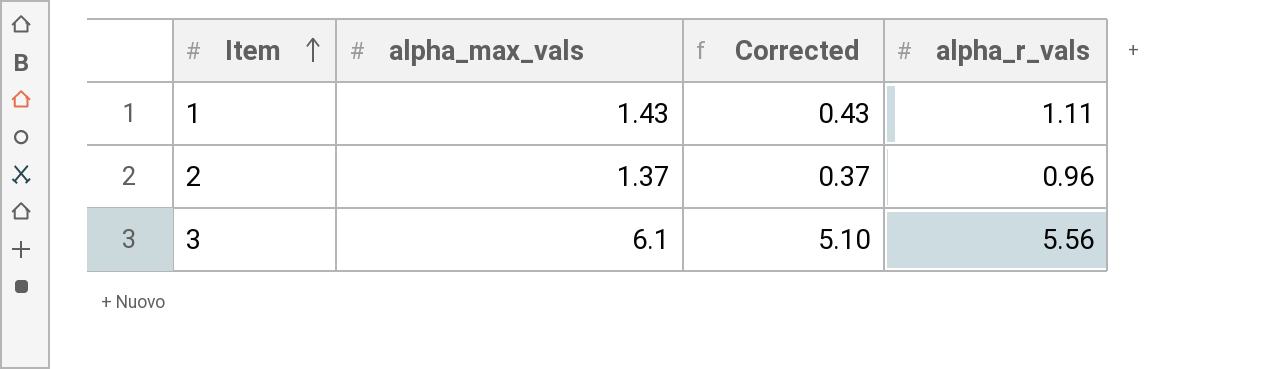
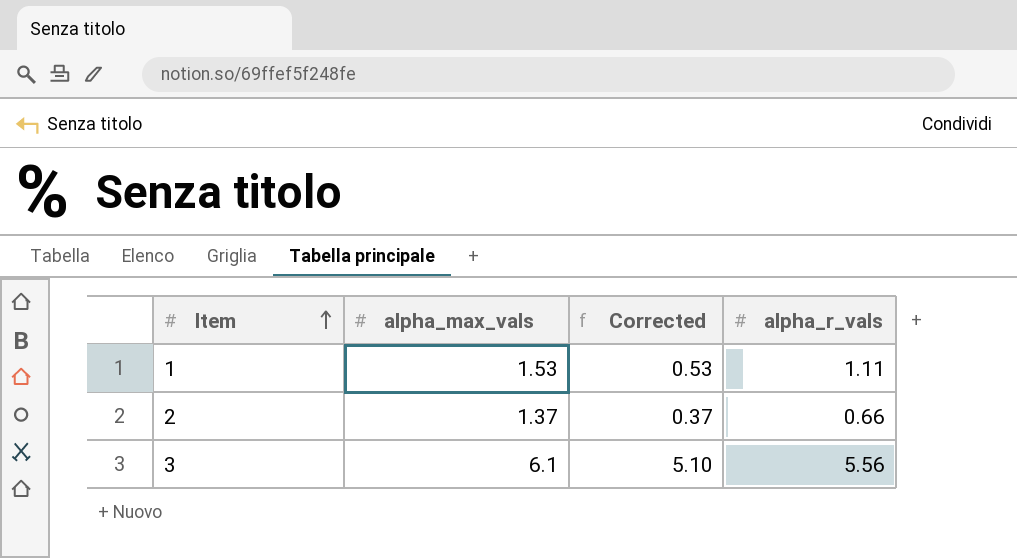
1 | alpha_max_vals: 1.43 -> 1.53
1 | Corrected: 0.43 -> 0.53
2 | alpha_r_vals: 0.96 -> 0.66

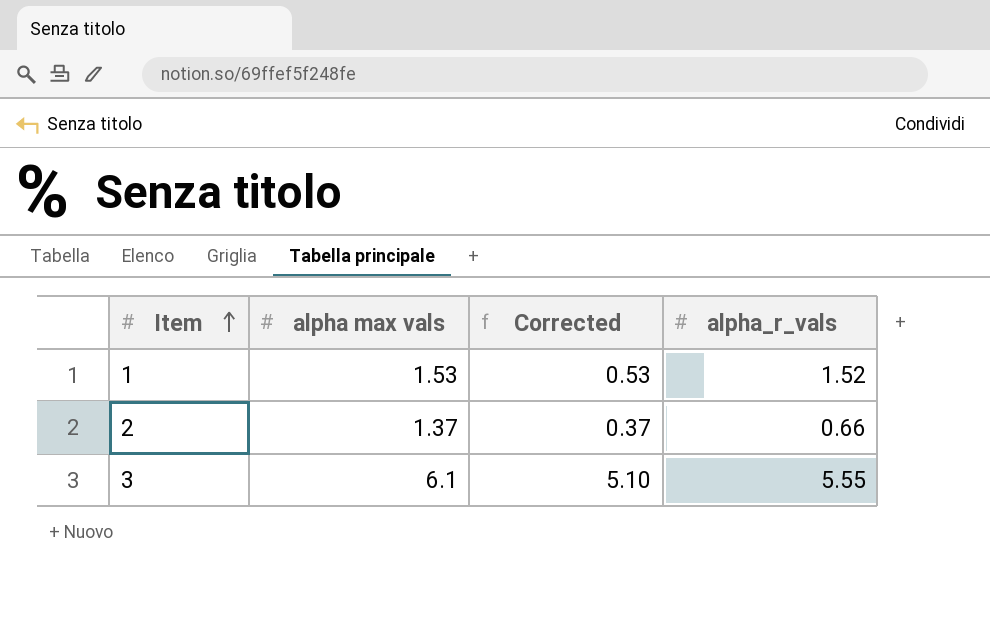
column name: alpha_max_vals -> alpha max vals
1 | alpha_r_vals: 1.11 -> 1.52
3 | alpha_r_vals: 5.56 -> 5.55

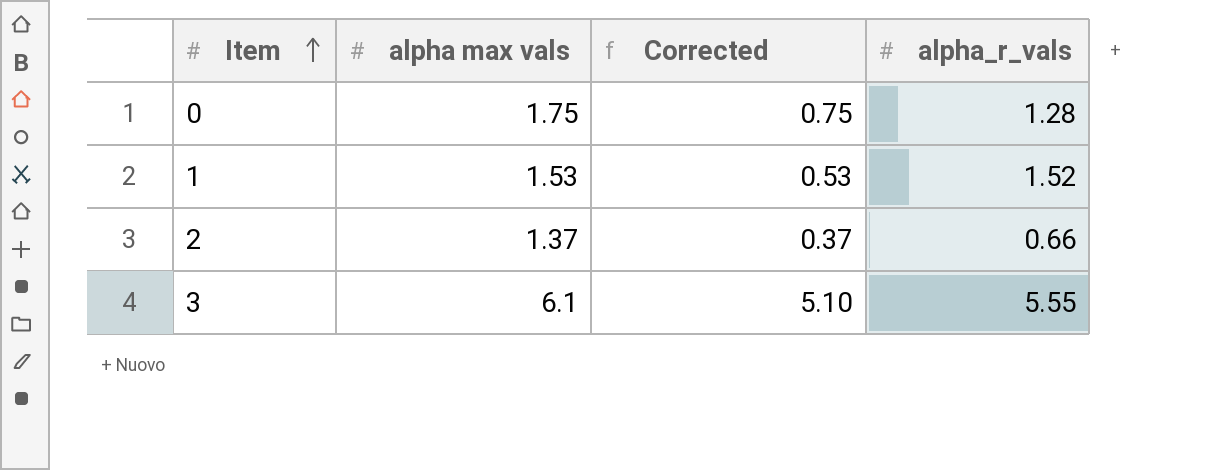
row 0: none -> 1.75 | 0.75 | 1.28

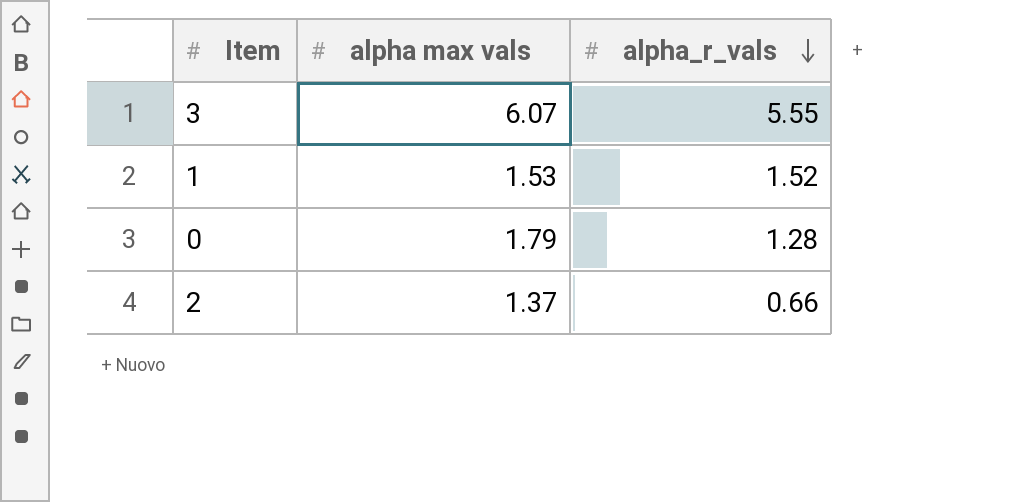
row order: Item ascending -> alpha_r_vals descending
column Corrected | formula: [alpha max vals] - 1 -> none
3 | alpha max vals: 6.1 -> 6.07
0 | alpha max vals: 1.75 -> 1.79

